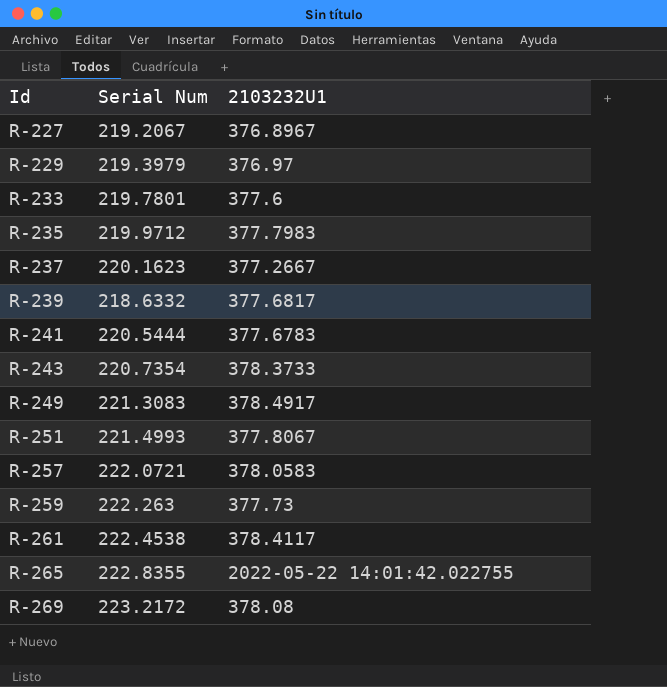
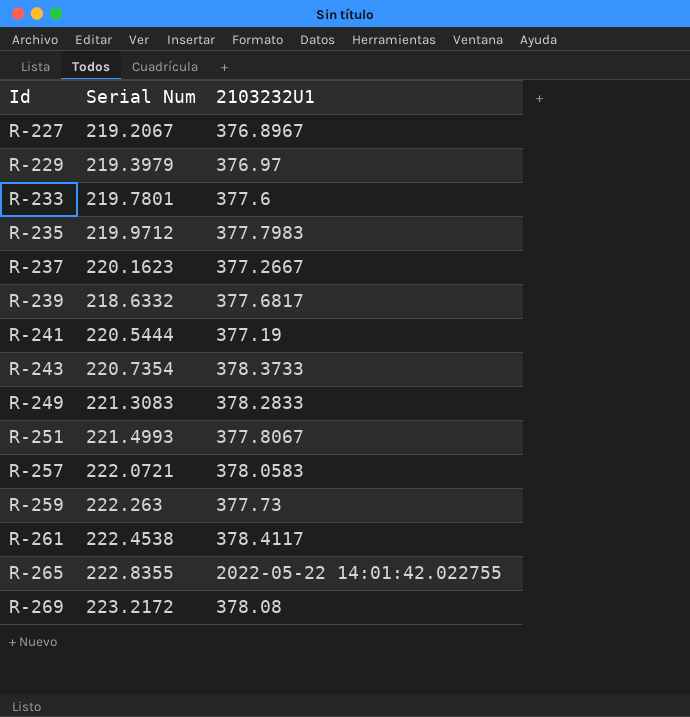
R-241 | 2103232U1: 377.6783 -> 377.19
R-249 | 2103232U1: 378.4917 -> 378.2833

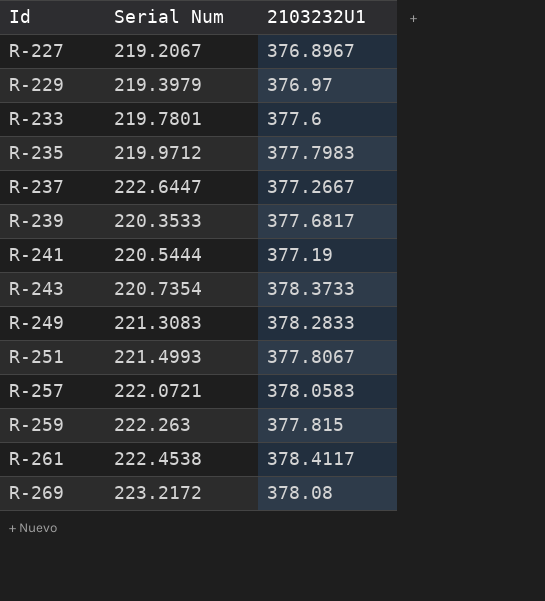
row R-265: 222.8355 | 2022-05-22 14:01:42.022755 -> none
R-237 | Serial Num: 220.1623 -> 222.6447
R-239 | Serial Num: 218.6332 -> 220.3533
R-259 | 2103232U1: 377.73 -> 377.815

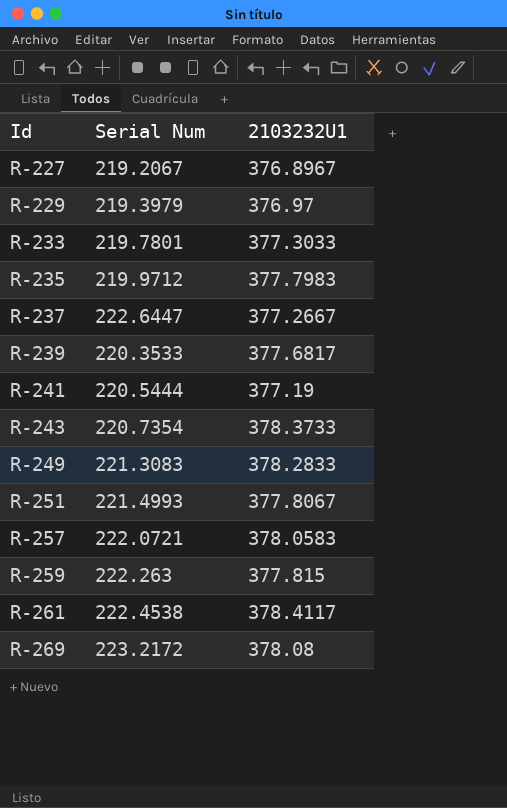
R-233 | 2103232U1: 377.6 -> 377.3033

